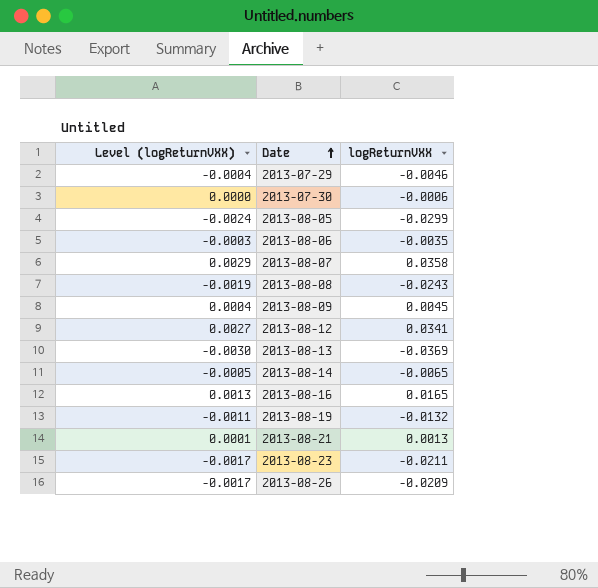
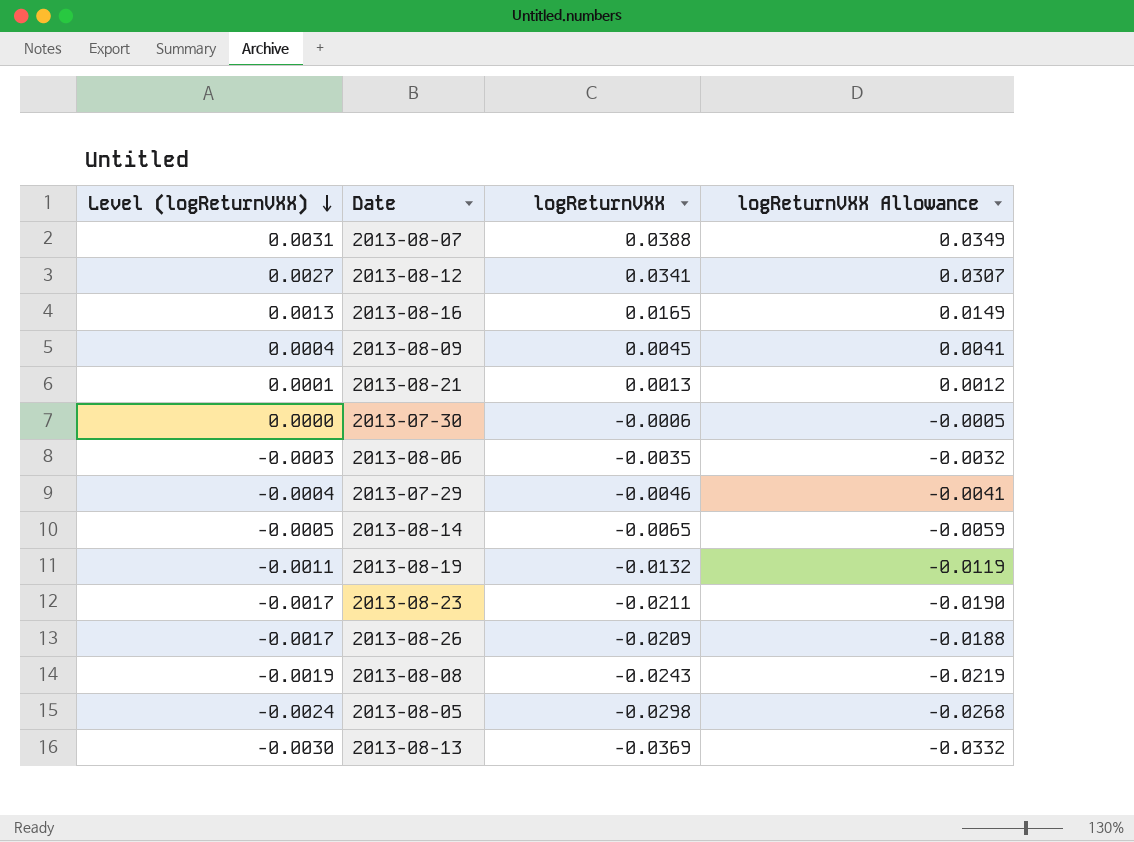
row order: Date ascending -> Level (logReturnVXX) descending
column logReturnVXX Allowance | formula: none -> [logReturnVXX] * 0.9
2013-08-07 | Level (logReturnVXX): 0.0029 -> 0.0031
2013-08-07 | logReturnVXX: 0.0358 -> 0.0388
2013-08-05 | logReturnVXX: -0.0299 -> -0.0298

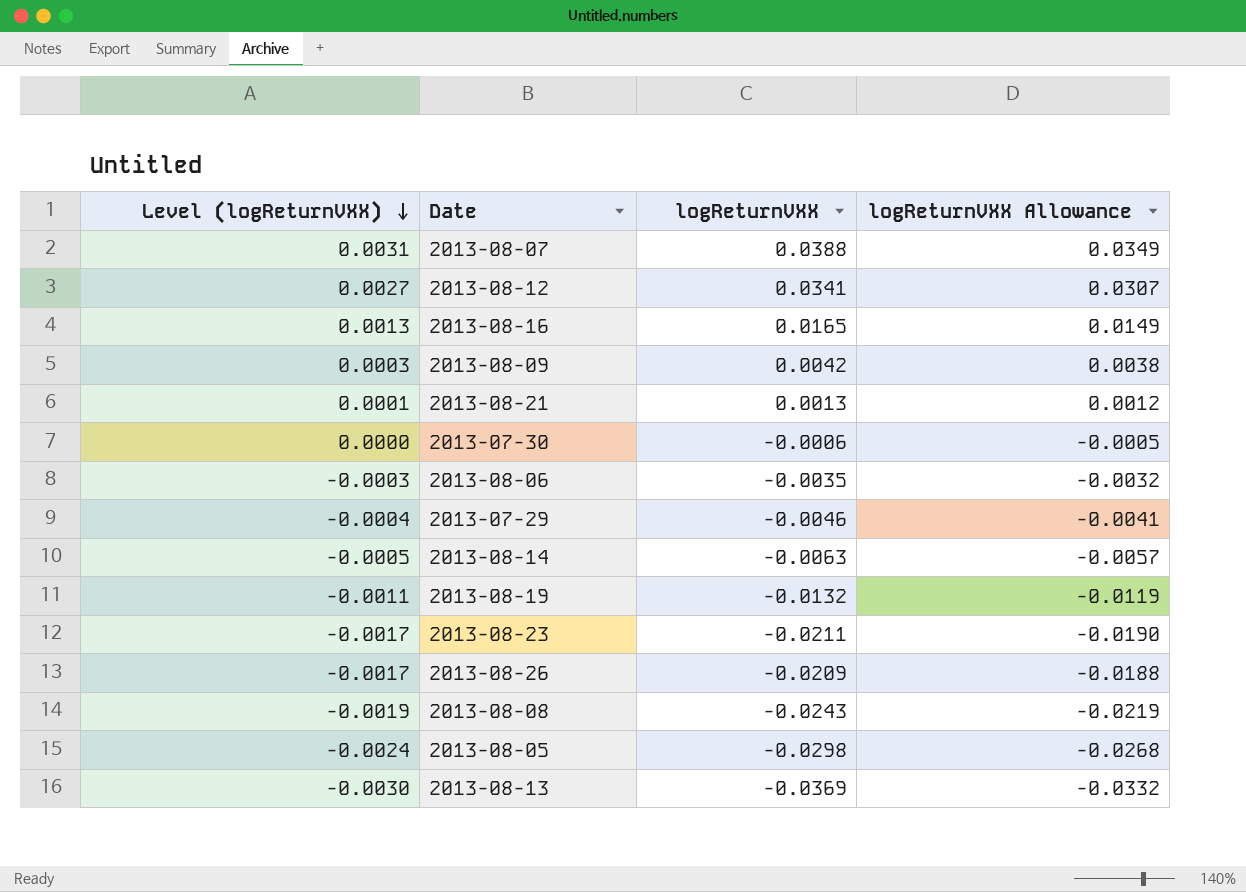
2013-08-09 | Level (logReturnVXX): 0.0004 -> 0.0003
2013-08-09 | logReturnVXX: 0.0045 -> 0.0042
2013-08-09 | logReturnVXX Allowance: 0.0041 -> 0.0038
2013-08-14 | logReturnVXX: -0.0065 -> -0.0063
2013-08-14 | logReturnVXX Allowance: -0.0059 -> -0.0057

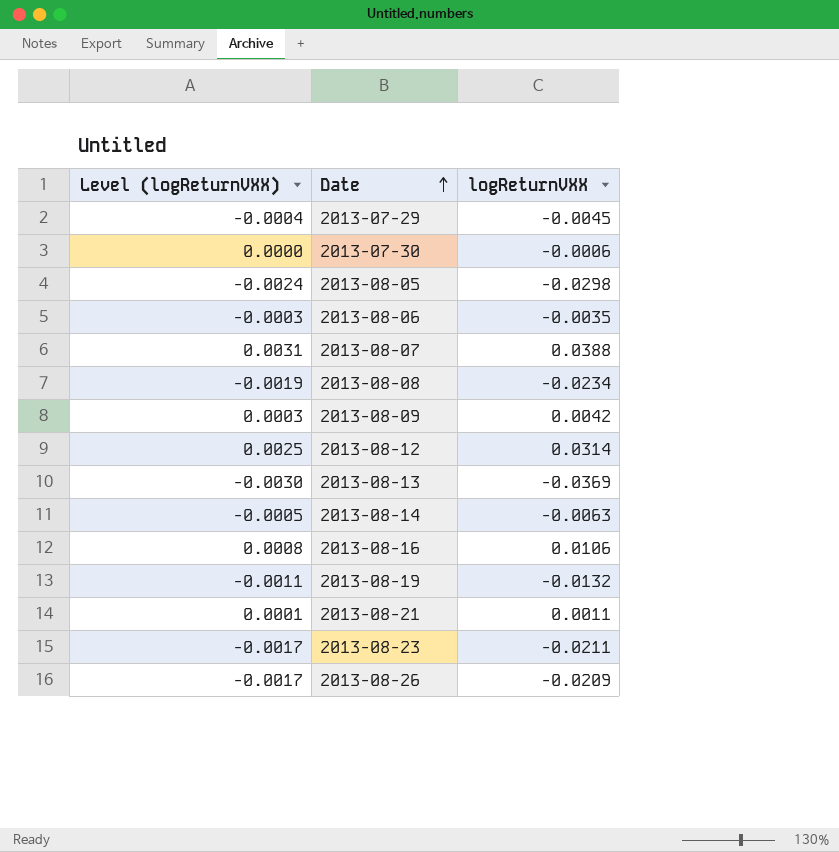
row order: Level (logReturnVXX) descending -> Date ascending
column logReturnVXX Allowance | formula: [logReturnVXX] * 0.9 -> none
2013-07-29 | logReturnVXX: -0.0046 -> -0.0045
2013-08-08 | logReturnVXX: -0.0243 -> -0.0234
2013-08-12 | Level (logReturnVXX): 0.0027 -> 0.0025
2013-08-12 | logReturnVXX: 0.0341 -> 0.0314
2013-08-16 | Level (logReturnVXX): 0.0013 -> 0.0008
2013-08-16 | logReturnVXX: 0.0165 -> 0.0106
2013-08-21 | logReturnVXX: 0.0013 -> 0.0011

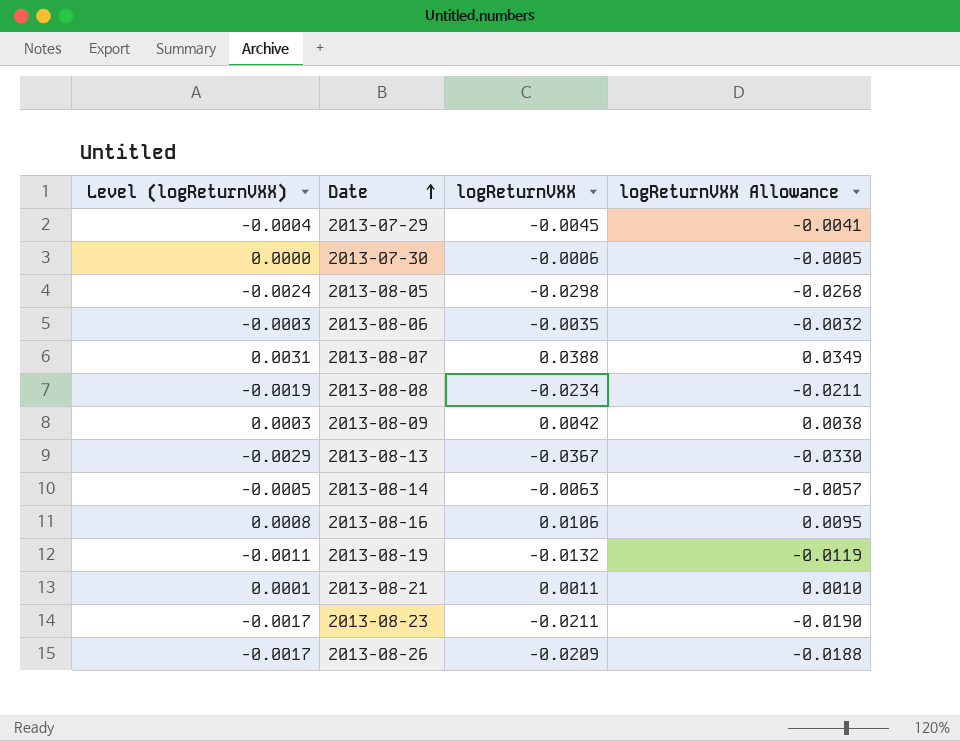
column logReturnVXX Allowance | formula: none -> [logReturnVXX] * 0.9
row 2013-08-12: 0.0025 | 0.0314 -> none
2013-08-13 | Level (logReturnVXX): -0.0030 -> -0.0029
2013-08-13 | logReturnVXX: -0.0369 -> -0.0367

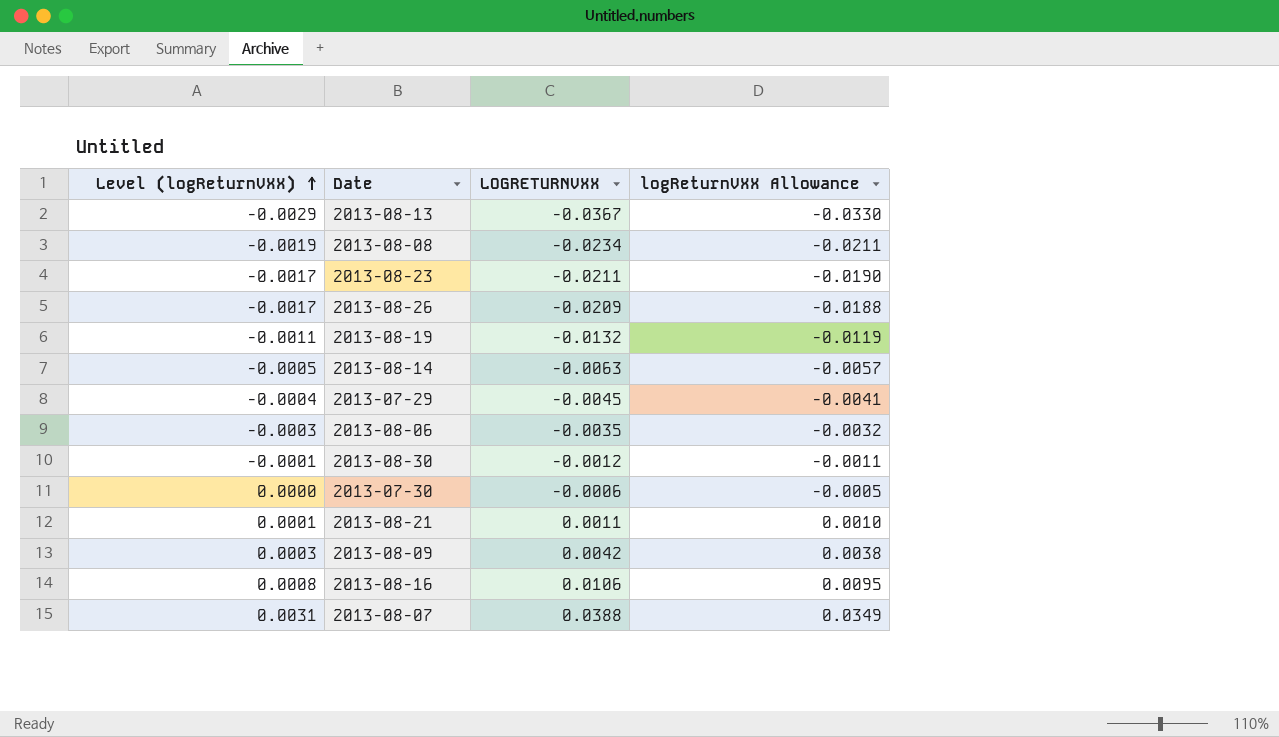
row order: Date ascending -> Level (logReturnVXX) ascending
column name: logReturnVXX -> LOGRETURNVXX
row 2013-08-05: -0.0024 | -0.0298 | -0.0268 -> none
row 2013-08-30: none -> -0.0001 | -0.0012 | -0.0011

